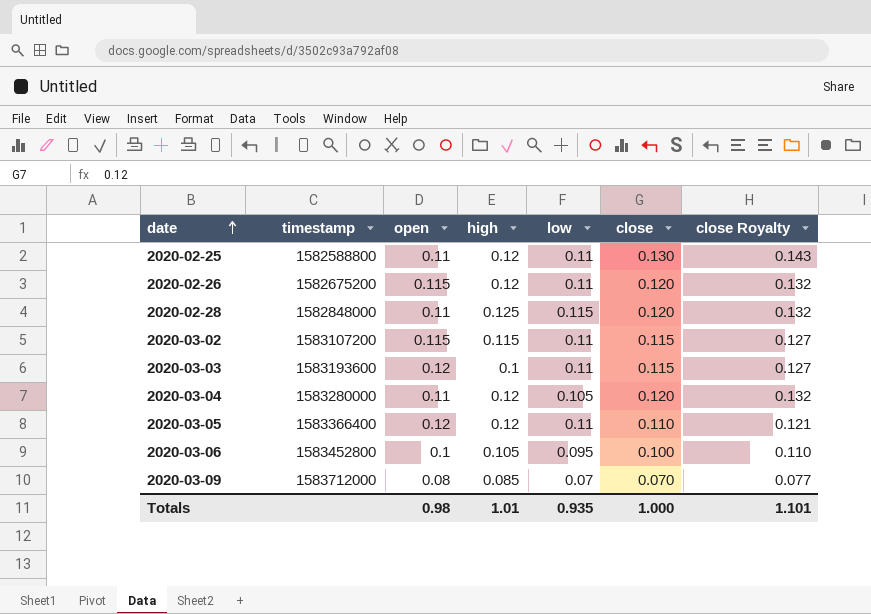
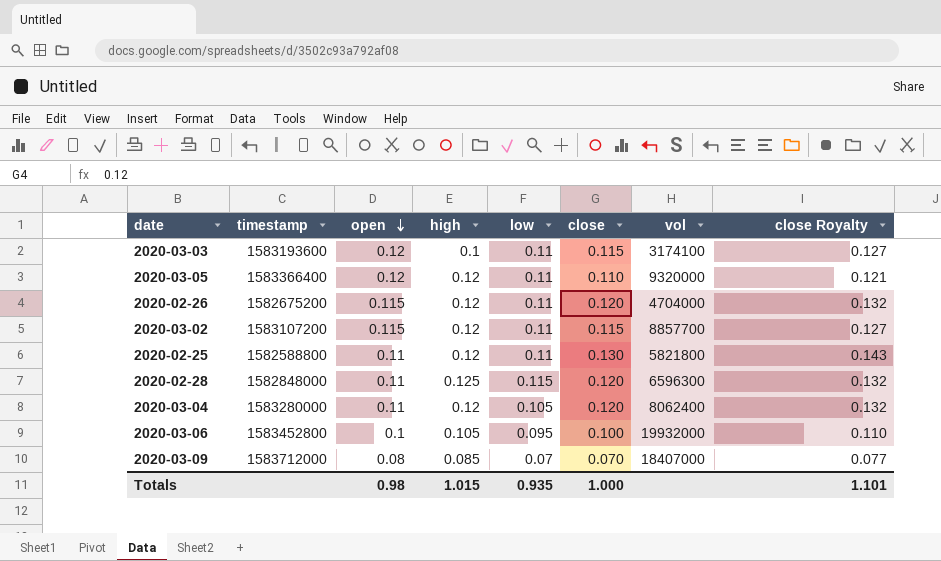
row order: date ascending -> open descending
column vol | position: none -> 7
2020-03-02 | high: 0.115 -> 0.12
Totals | high: 1.01 -> 1.015

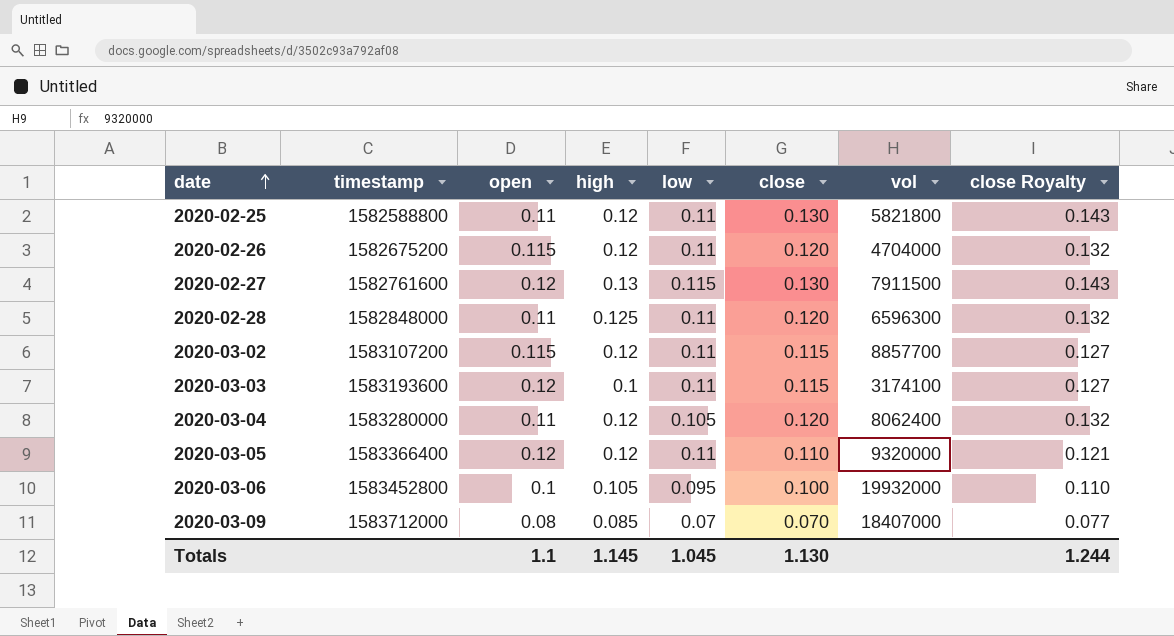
row order: open descending -> date ascending
row 2020-02-27: none -> 1582761600 | 0.12 | 0.13 | 0.115 | 0.130 | 7911500 | 0.143
2020-02-28 | low: 0.115 -> 0.11
Totals | open: 0.98 -> 1.1
Totals | high: 1.015 -> 1.145
Totals | low: 0.935 -> 1.045
Totals | close: 1.000 -> 1.130
Totals | close Royalty: 1.101 -> 1.244

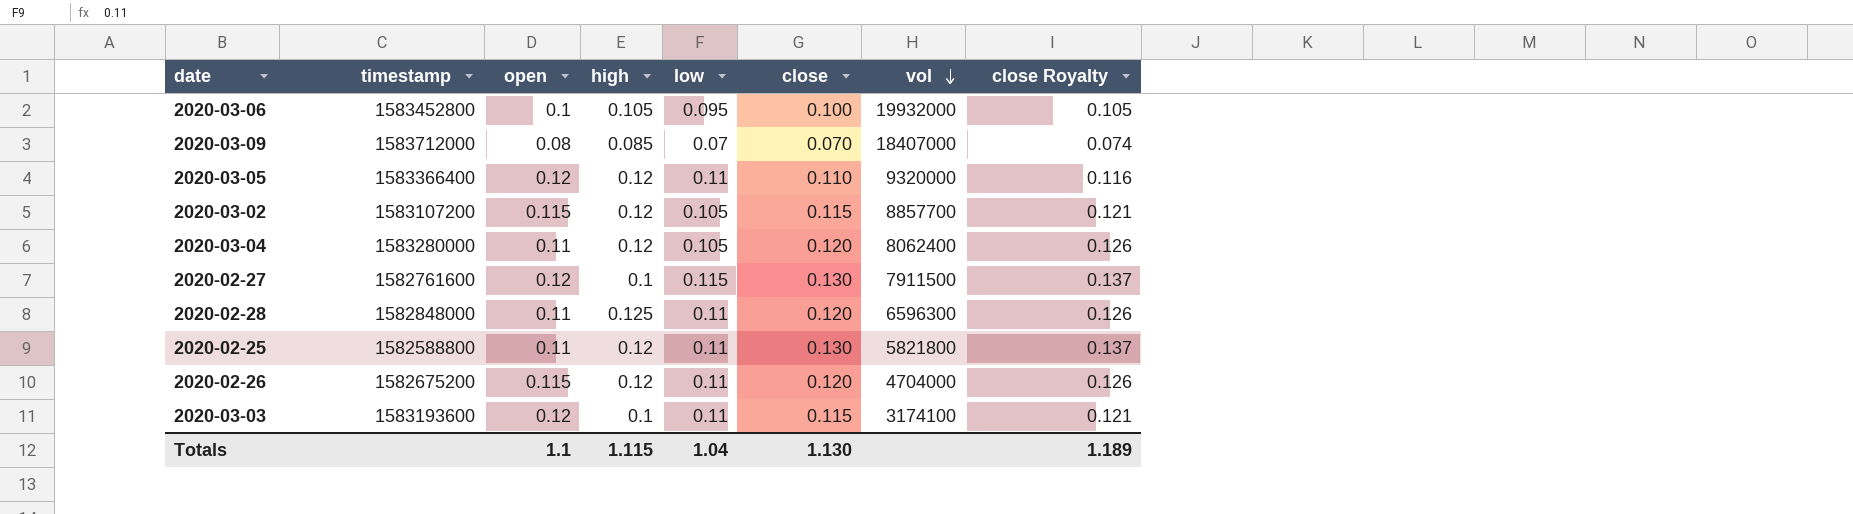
row order: date ascending -> vol descending
column close Royalty | formula: [close] * 1.1 -> [close] * 1.05
2020-03-02 | low: 0.11 -> 0.105
2020-02-27 | high: 0.13 -> 0.1
Totals | high: 1.145 -> 1.115
Totals | low: 1.045 -> 1.04
Totals | close Royalty: 1.244 -> 1.189

